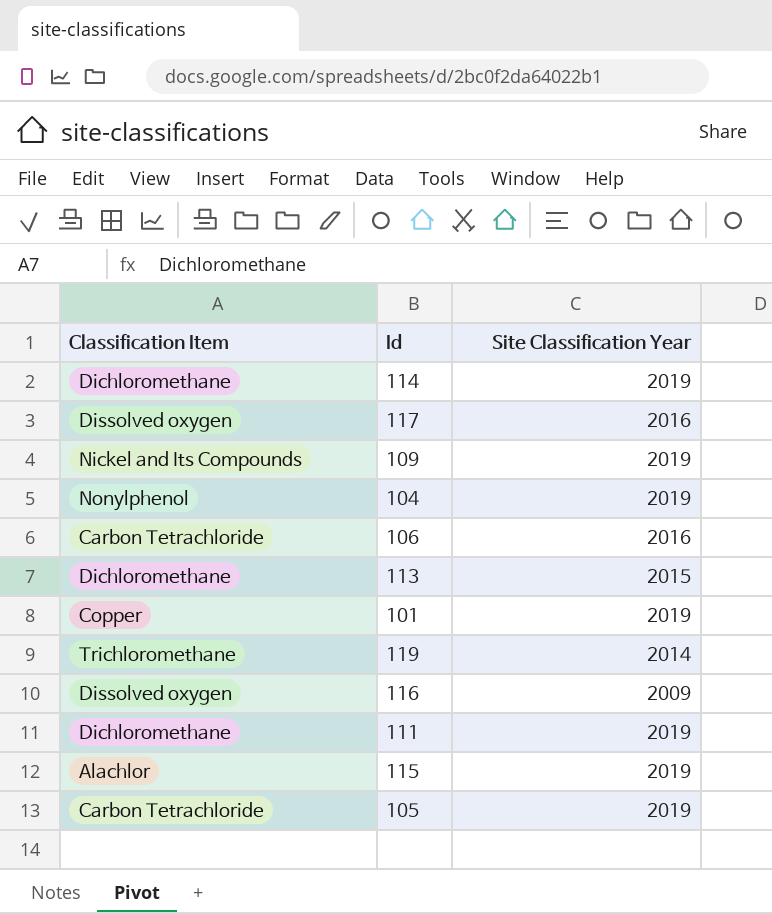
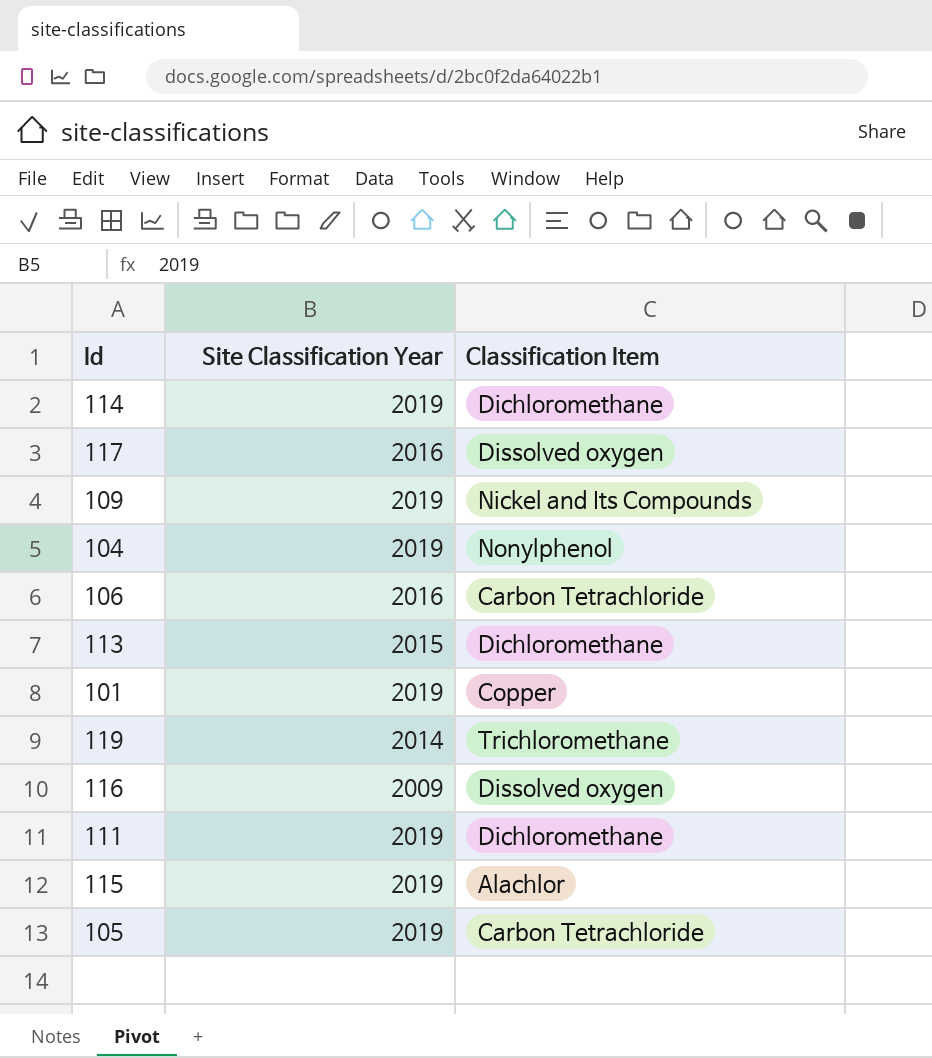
column Classification Item | position: 1 -> 3

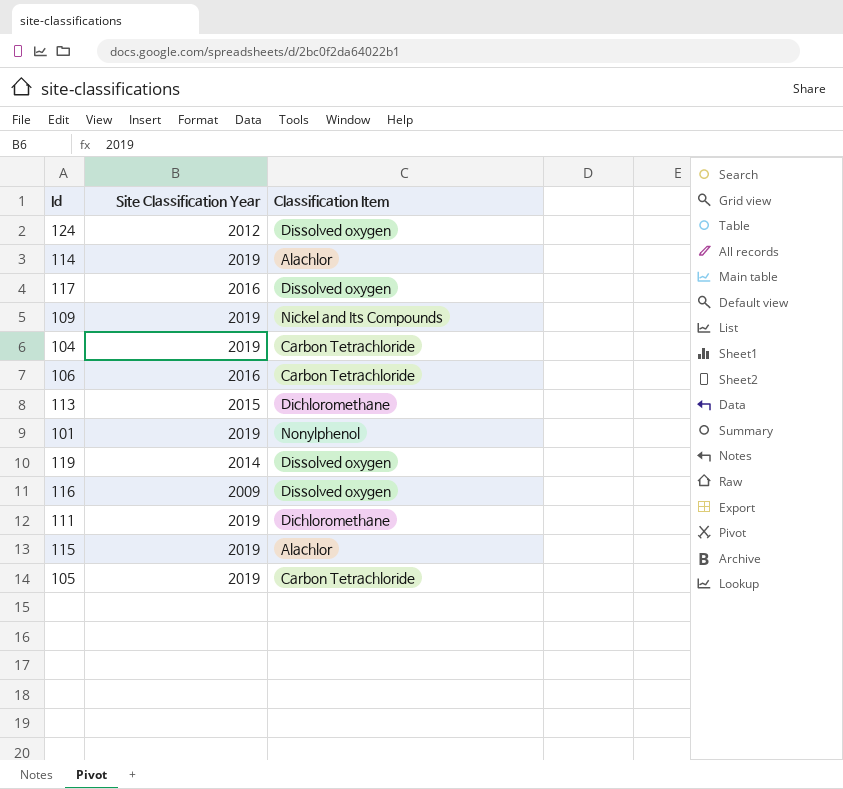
row 124: none -> 2012 | Dissolved oxygen
114 | Classification Item: Dichloromethane -> Alachlor
104 | Classification Item: Nonylphenol -> Carbon Tetrachloride
101 | Classification Item: Copper -> Nonylphenol
119 | Classification Item: Trichloromethane -> Dissolved oxygen

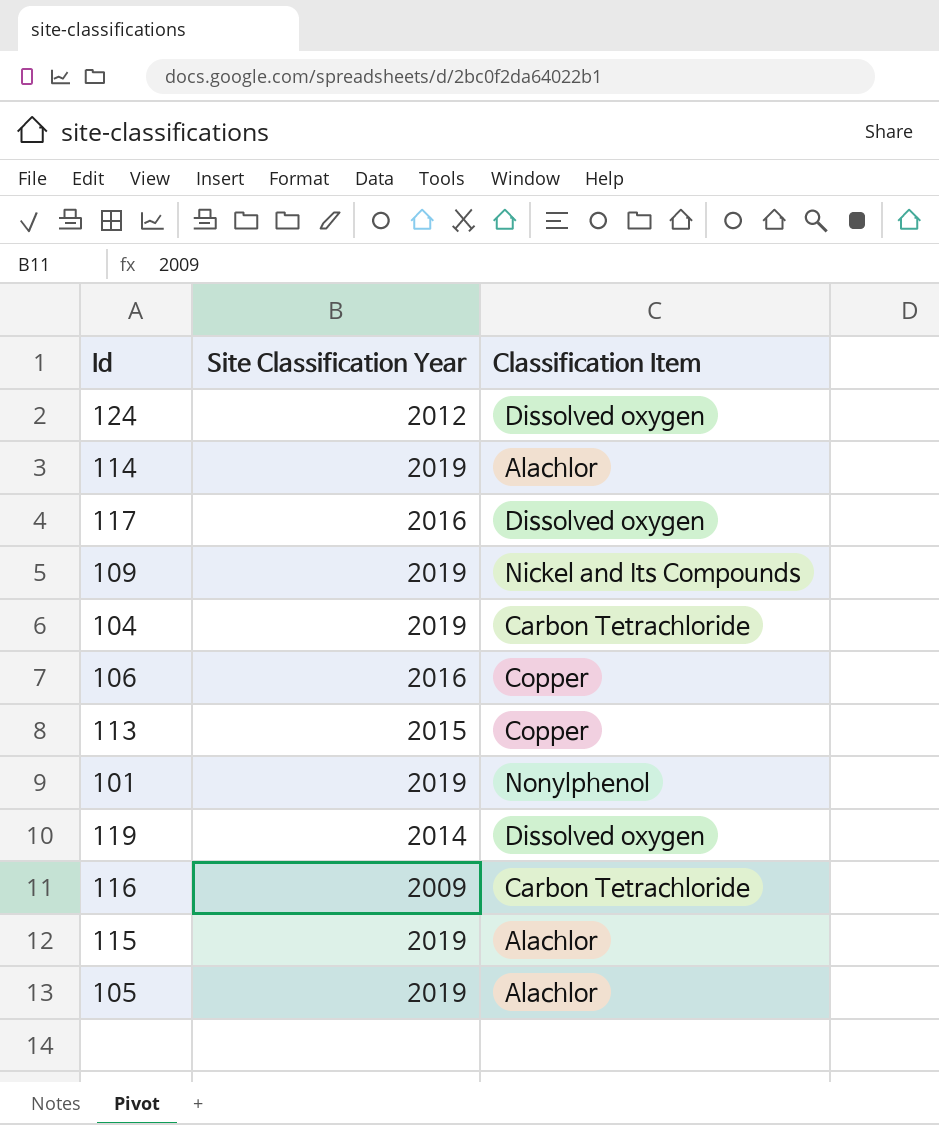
row 111: 2019 | Dichloromethane -> none
106 | Classification Item: Carbon Tetrachloride -> Copper
113 | Classification Item: Dichloromethane -> Copper
116 | Classification Item: Dissolved oxygen -> Carbon Tetrachloride
105 | Classification Item: Carbon Tetrachloride -> Alachlor

